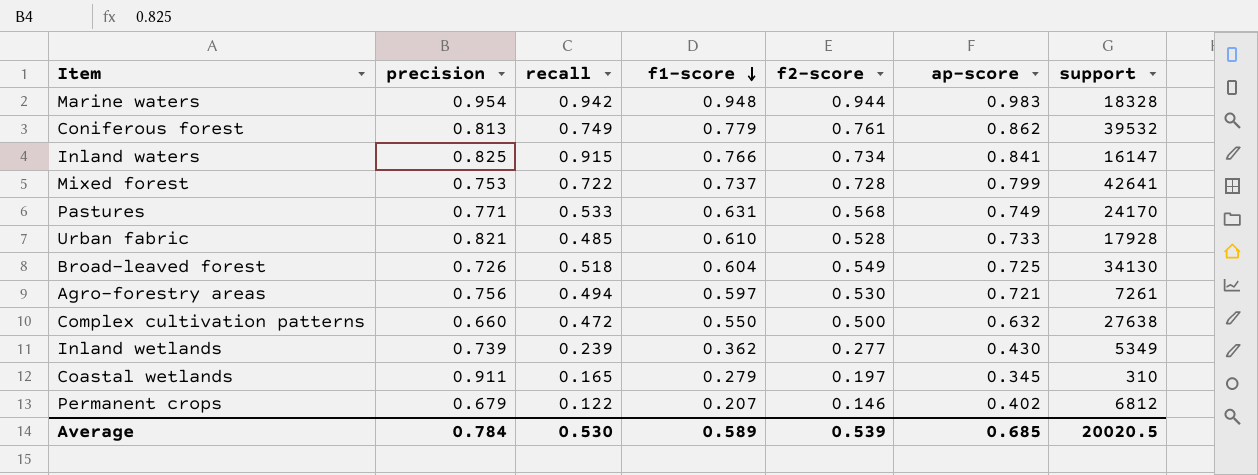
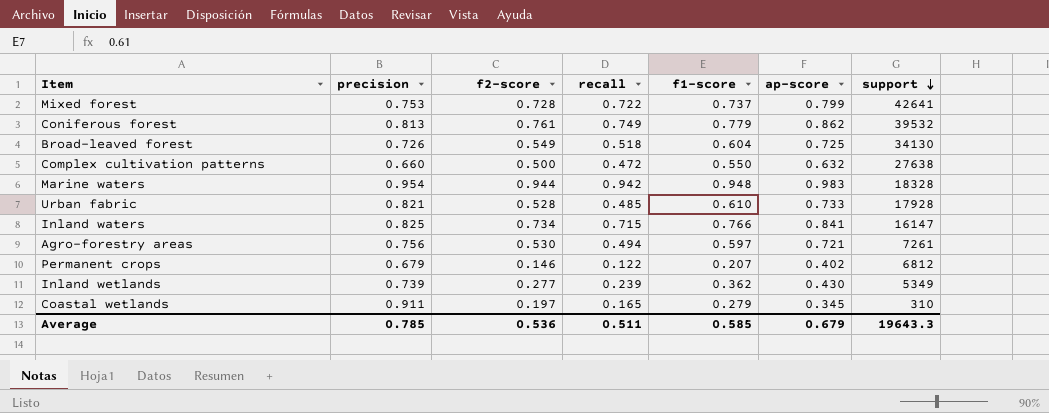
row order: f1-score descending -> support descending
column f2-score | position: 5 -> 3
row Pastures: 0.771 | 0.533 | 0.631 | 0.568 | 0.749 | 24170 -> none
Inland waters | recall: 0.915 -> 0.715
Average | precision: 0.784 -> 0.785
Average | f2-score: 0.539 -> 0.536
Average | recall: 0.530 -> 0.511
Average | f1-score: 0.589 -> 0.585
Average | ap-score: 0.685 -> 0.679
Average | support: 20020.5 -> 19643.3

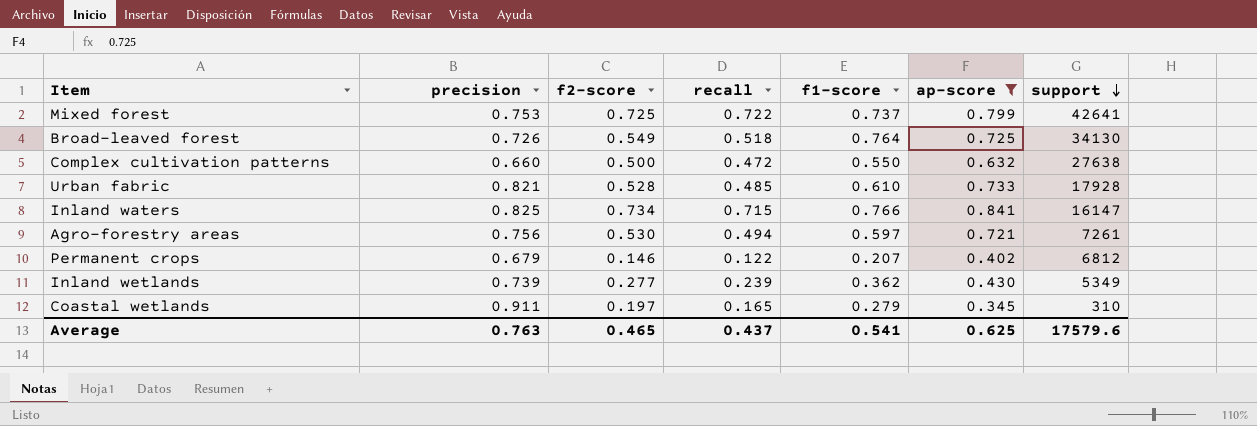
filter: none -> ap-score <= 0.841
Mixed forest | f2-score: 0.728 -> 0.725
Broad-leaved forest | f1-score: 0.604 -> 0.764
Average | precision: 0.785 -> 0.763
Average | f2-score: 0.536 -> 0.465
Average | recall: 0.511 -> 0.437
Average | f1-score: 0.585 -> 0.541
Average | ap-score: 0.679 -> 0.625
Average | support: 19643.3 -> 17579.6

